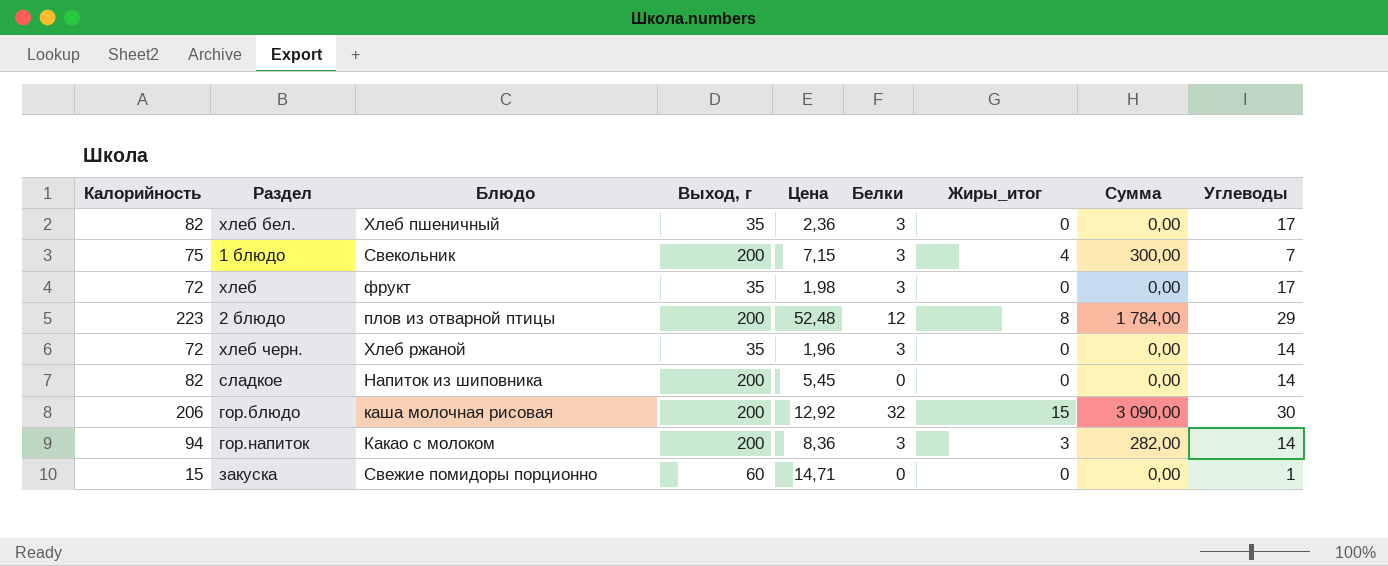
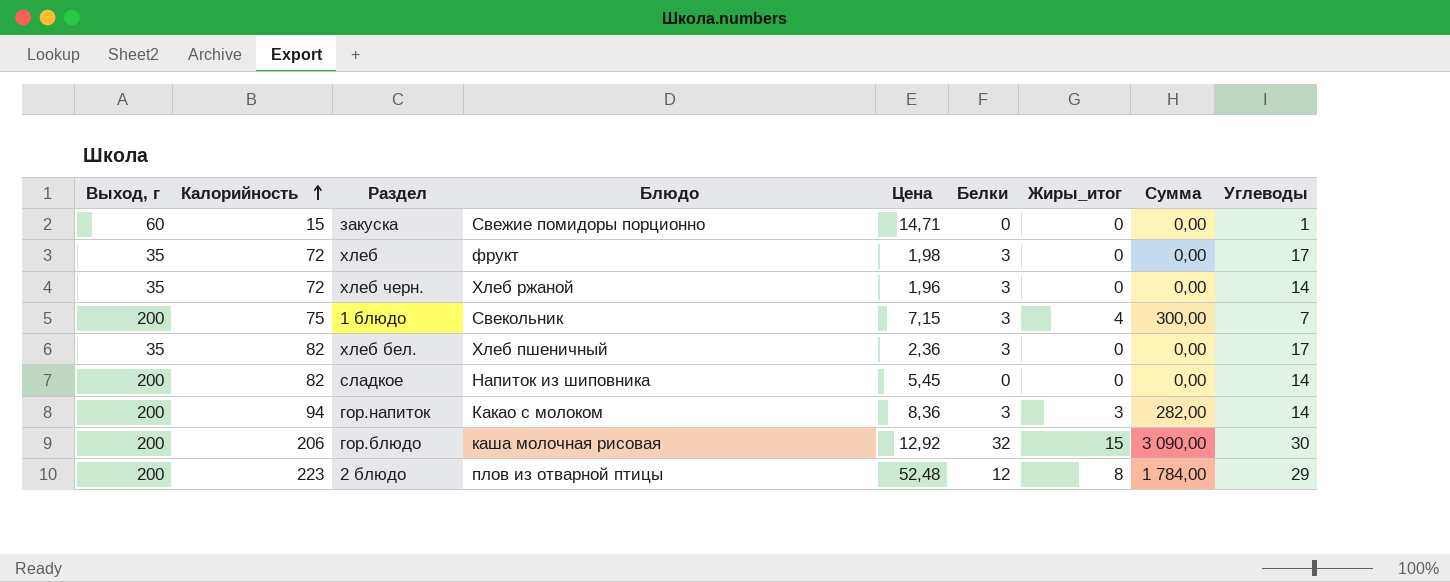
row order: none -> Калорийность ascending
column Выход, г | position: 4 -> 1

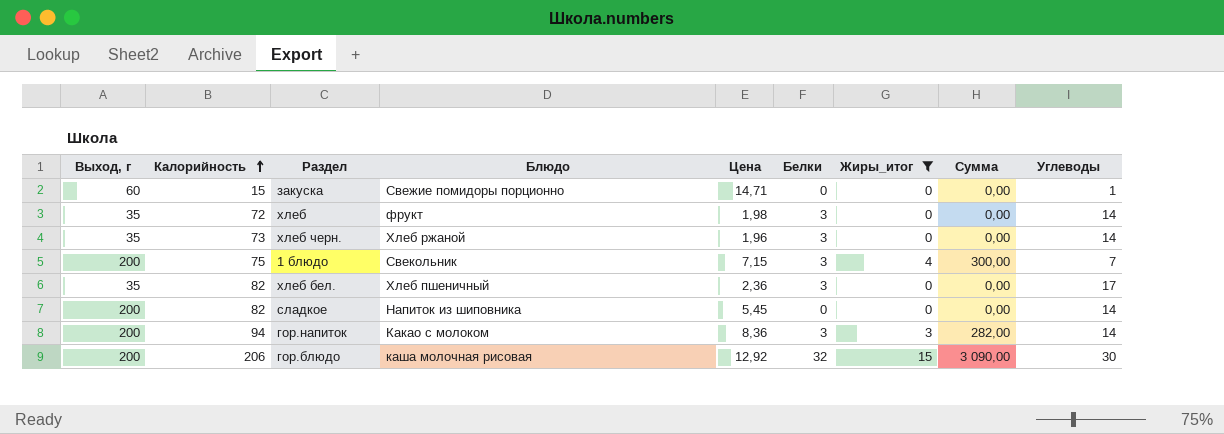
filter: none -> Жиры_итог != 8
хлеб | Углеводы: 17 -> 14
хлеб черн. | Калорийность: 72 -> 73

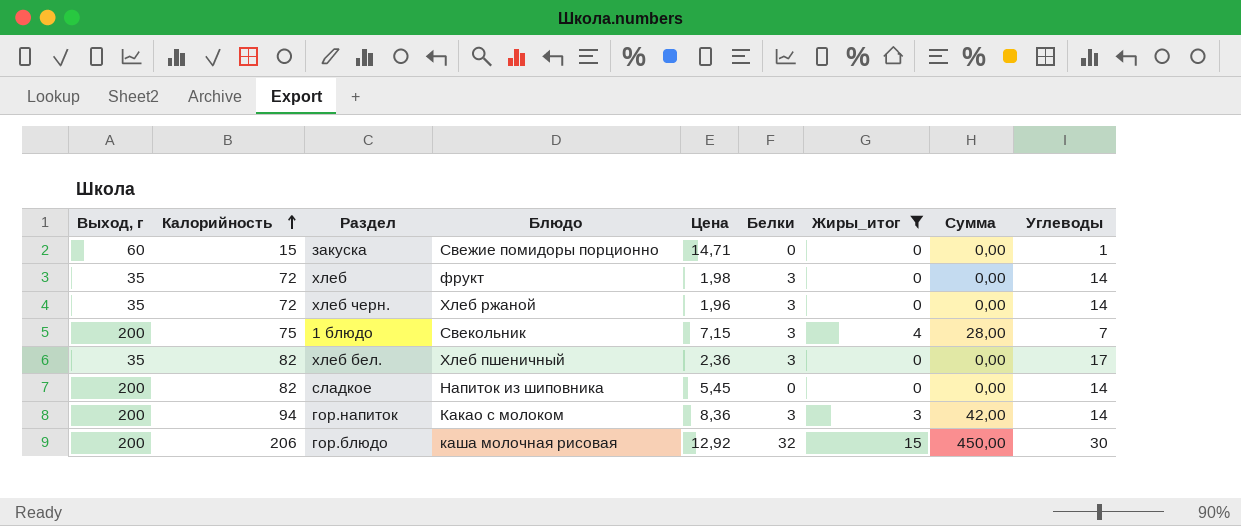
column Сумма | formula: [Калорийность] * [Жиры_итог] -> [Жиры_итог] * [Углеводы]
хлеб черн. | Калорийность: 73 -> 72

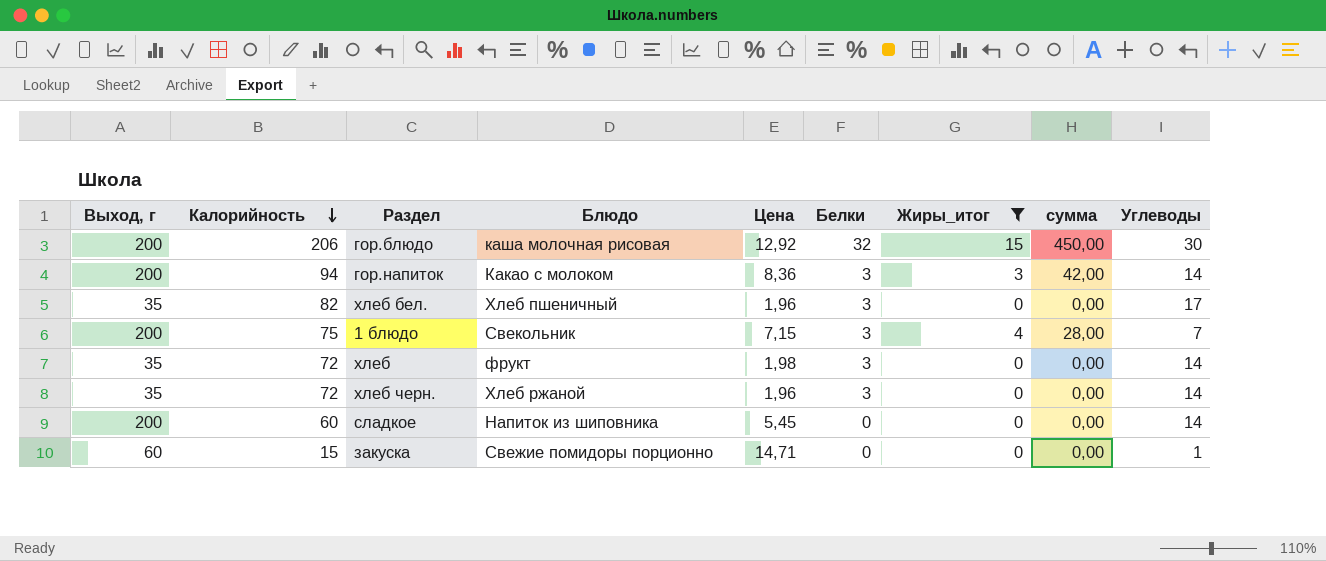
row order: Калорийность ascending -> Калорийность descending
column name: Сумма -> сумма
хлеб бел. | Цена: 2,36 -> 1,96
сладкое | Калорийность: 82 -> 60

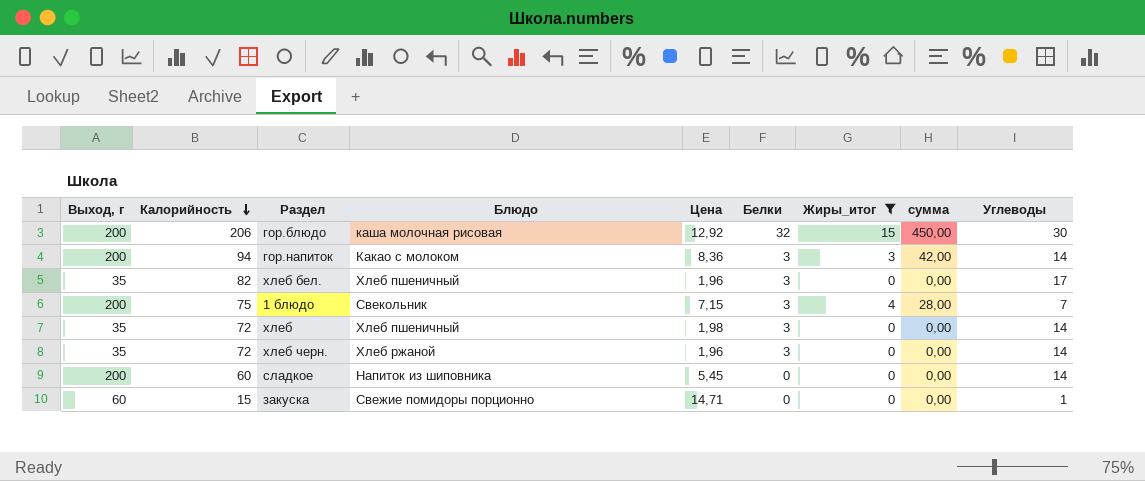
хлеб | Блюдо: фрукт -> Хлеб пшеничный

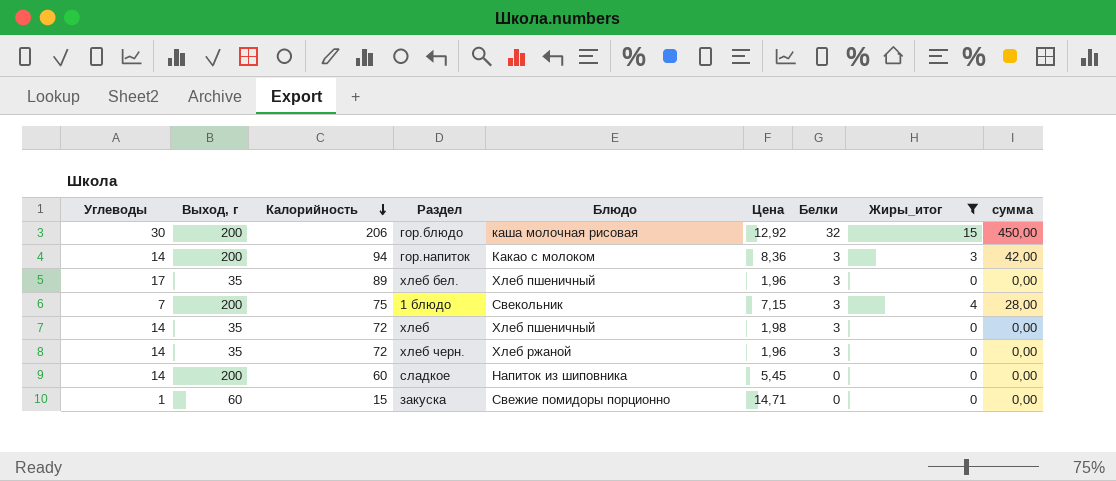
column Углеводы | position: 9 -> 1
хлеб бел. | Калорийность: 82 -> 89

